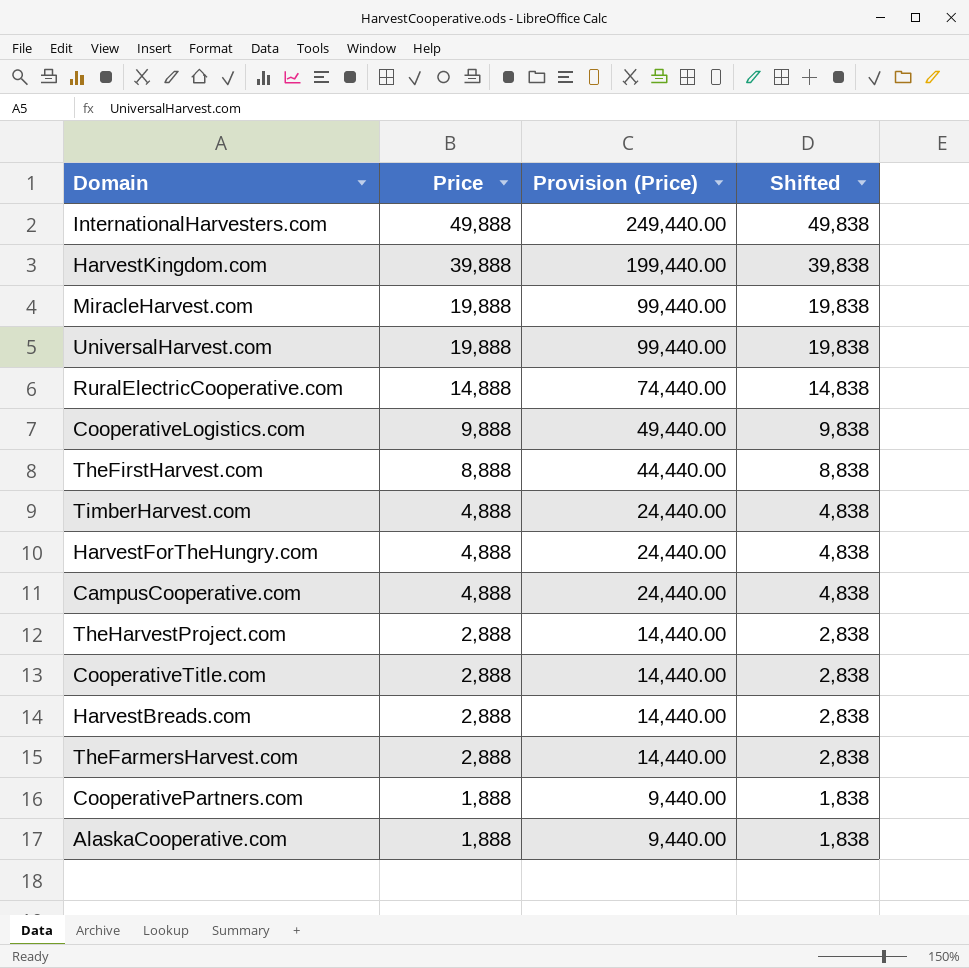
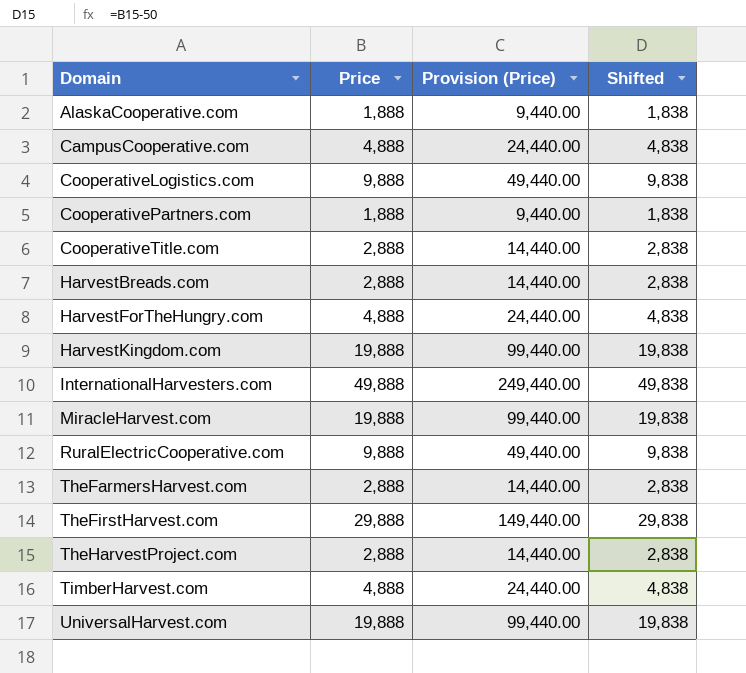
row order: Price descending -> Domain ascending
HarvestKingdom.com | Price: 39,888 -> 19,888
HarvestKingdom.com | Provision (Price): 199,440.00 -> 99,440.00
HarvestKingdom.com | Shifted: 39,838 -> 19,838
RuralElectricCooperative.com | Price: 14,888 -> 9,888
RuralElectricCooperative.com | Provision (Price): 74,440.00 -> 49,440.00
RuralElectricCooperative.com | Shifted: 14,838 -> 9,838
TheFirstHarvest.com | Price: 8,888 -> 29,888
TheFirstHarvest.com | Provision (Price): 44,440.00 -> 149,440.00
TheFirstHarvest.com | Shifted: 8,838 -> 29,838

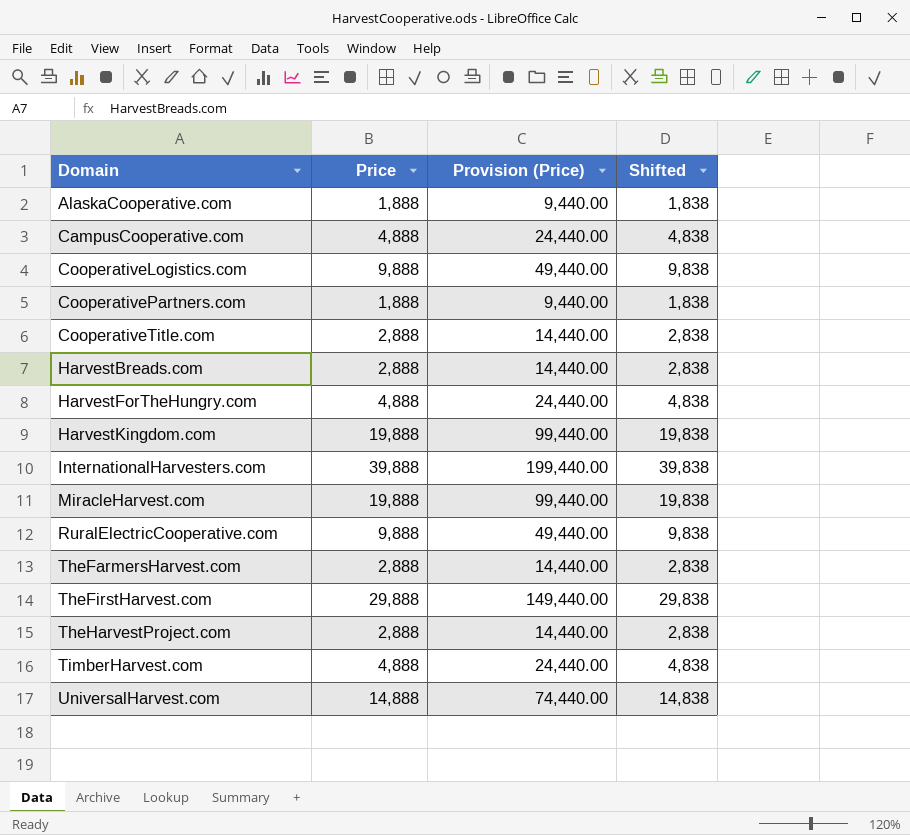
InternationalHarvesters.com | Price: 49,888 -> 39,888
InternationalHarvesters.com | Provision (Price): 249,440.00 -> 199,440.00
InternationalHarvesters.com | Shifted: 49,838 -> 39,838
UniversalHarvest.com | Price: 19,888 -> 14,888
UniversalHarvest.com | Provision (Price): 99,440.00 -> 74,440.00
UniversalHarvest.com | Shifted: 19,838 -> 14,838

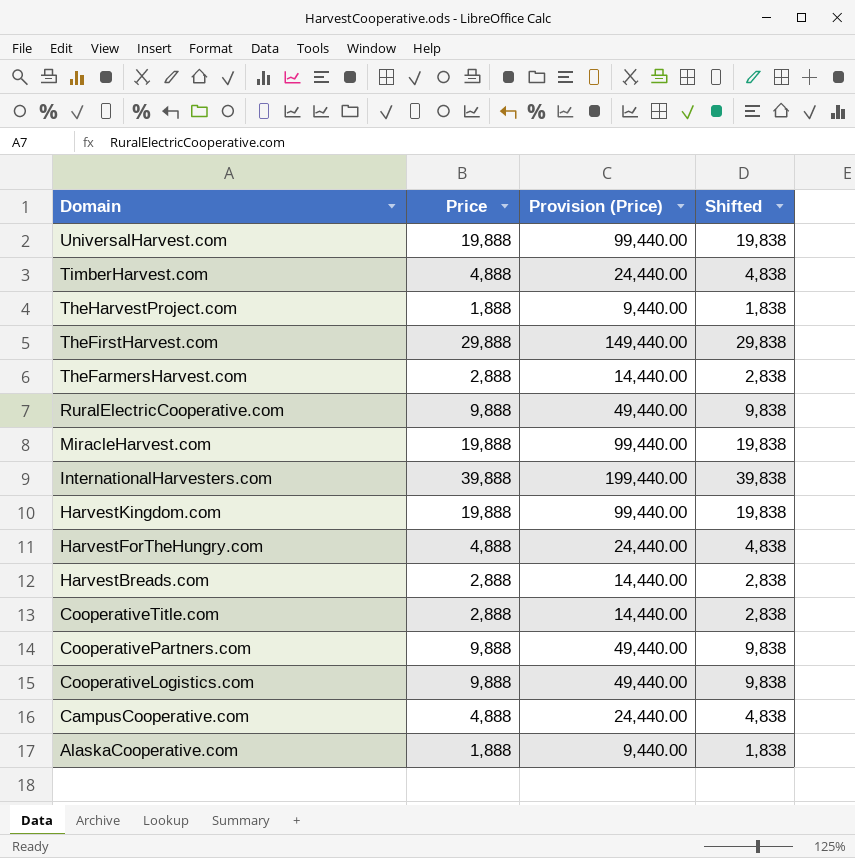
row order: Domain ascending -> Domain descending
UniversalHarvest.com | Price: 14,888 -> 19,888
UniversalHarvest.com | Provision (Price): 74,440.00 -> 99,440.00
UniversalHarvest.com | Shifted: 14,838 -> 19,838
TheHarvestProject.com | Price: 2,888 -> 1,888
TheHarvestProject.com | Provision (Price): 14,440.00 -> 9,440.00
TheHarvestProject.com | Shifted: 2,838 -> 1,838
CooperativePartners.com | Price: 1,888 -> 9,888
CooperativePartners.com | Provision (Price): 9,440.00 -> 49,440.00
CooperativePartners.com | Shifted: 1,838 -> 9,838

